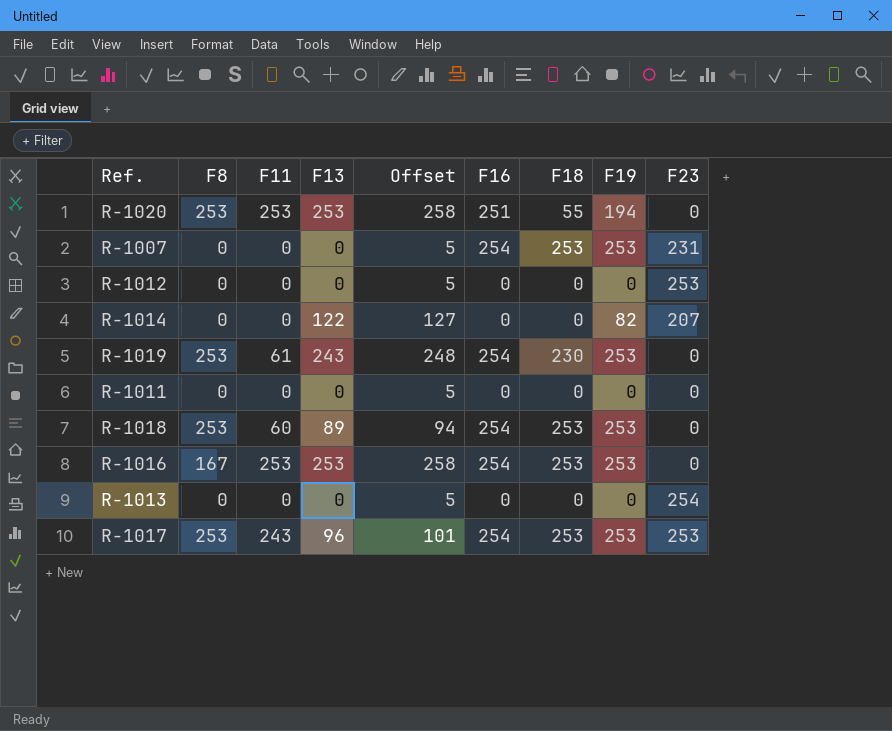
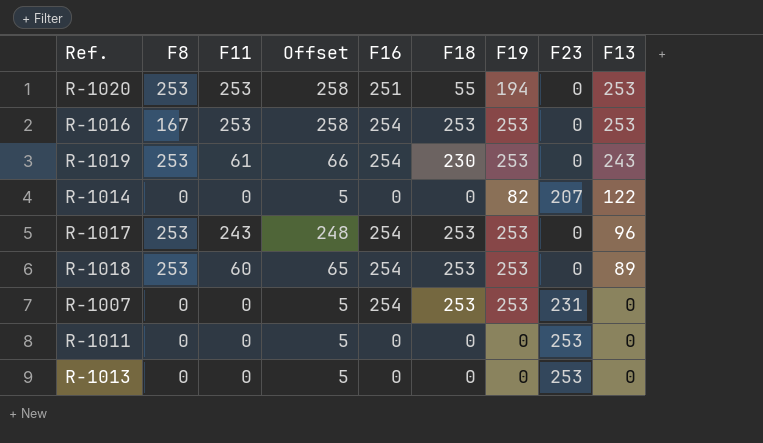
row order: none -> F13 descending
column Offset | formula: [F13] + 5 -> [F11] + 5
column F13 | position: 4 -> 9
row R-1012: 0 | 0 | 0 | 5 | 0 | 0 | 0 | 253 -> none
R-1017 | F23: 253 -> 0
R-1011 | F23: 0 -> 253
R-1013 | F23: 254 -> 253

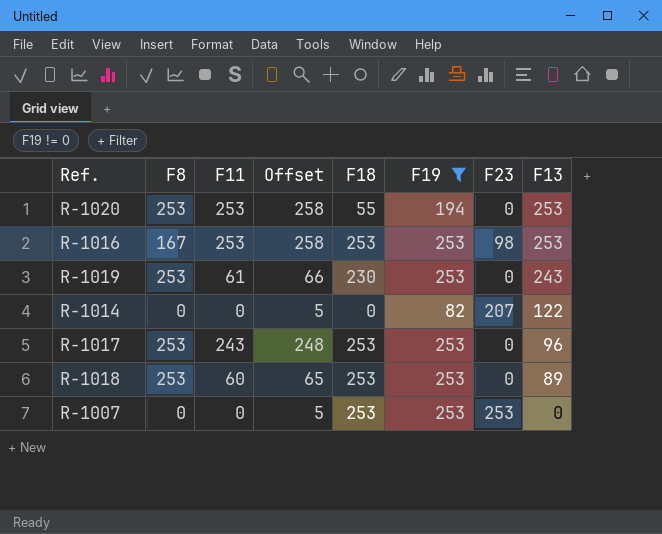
filter: none -> F19 != 0
column F16 | position: 5 -> none
R-1016 | F23: 0 -> 98
R-1007 | F23: 231 -> 253

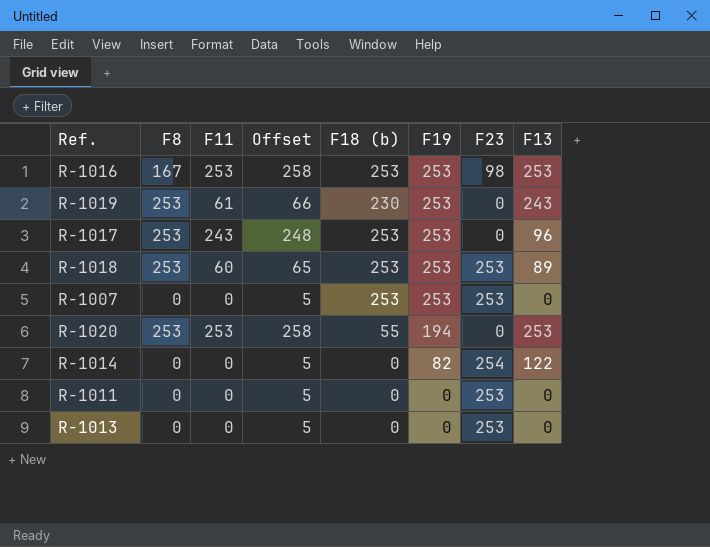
filter: F19 != 0 -> none
row order: F13 descending -> F19 descending
column name: F18 -> F18 (b)
R-1018 | F23: 0 -> 253
R-1014 | F23: 207 -> 254

